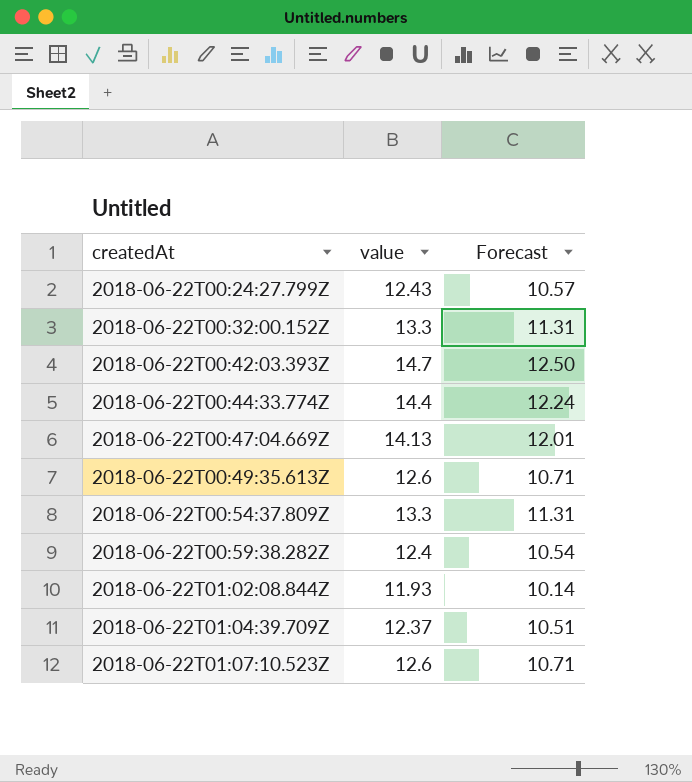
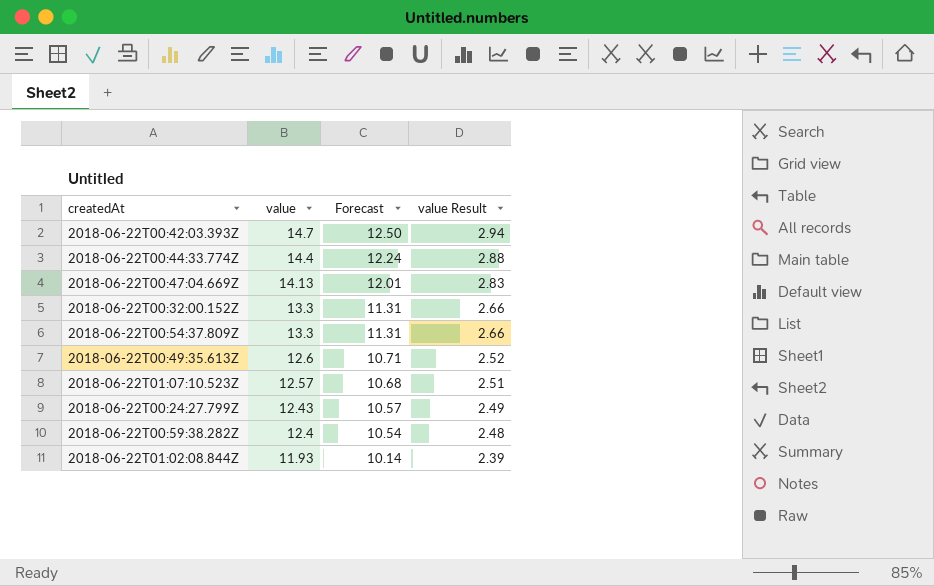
row order: createdAt ascending -> value descending
column value Result | formula: none -> [value] * 0.2
row 2018-06-22T01:04:39.709Z: 12.37 | 10.51 -> none
2018-06-22T01:07:10.523Z | value: 12.6 -> 12.57
2018-06-22T01:07:10.523Z | Forecast: 10.71 -> 10.68

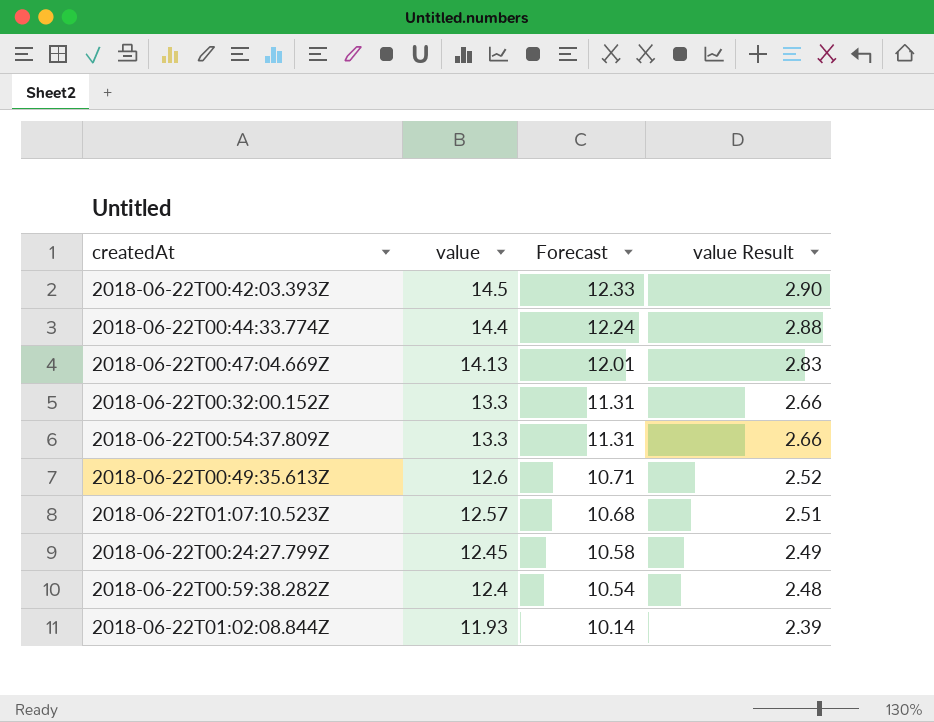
2018-06-22T00:42:03.393Z | value: 14.7 -> 14.5
2018-06-22T00:42:03.393Z | Forecast: 12.50 -> 12.33
2018-06-22T00:42:03.393Z | value Result: 2.94 -> 2.90
2018-06-22T00:24:27.799Z | value: 12.43 -> 12.45
2018-06-22T00:24:27.799Z | Forecast: 10.57 -> 10.58

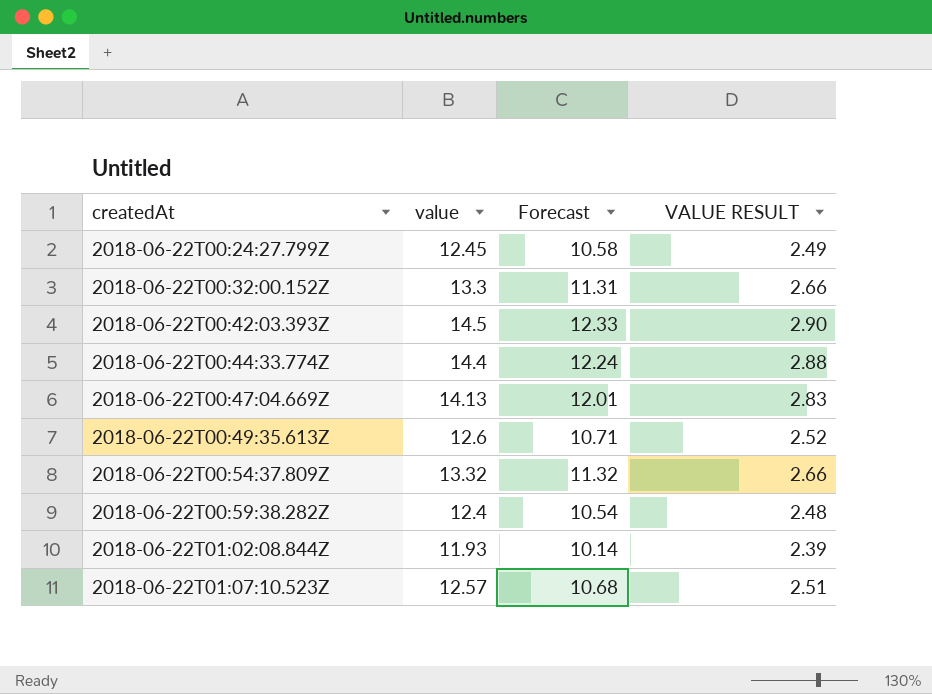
row order: value descending -> createdAt ascending
column name: value Result -> VALUE RESULT
2018-06-22T00:54:37.809Z | value: 13.3 -> 13.32
2018-06-22T00:54:37.809Z | Forecast: 11.31 -> 11.32

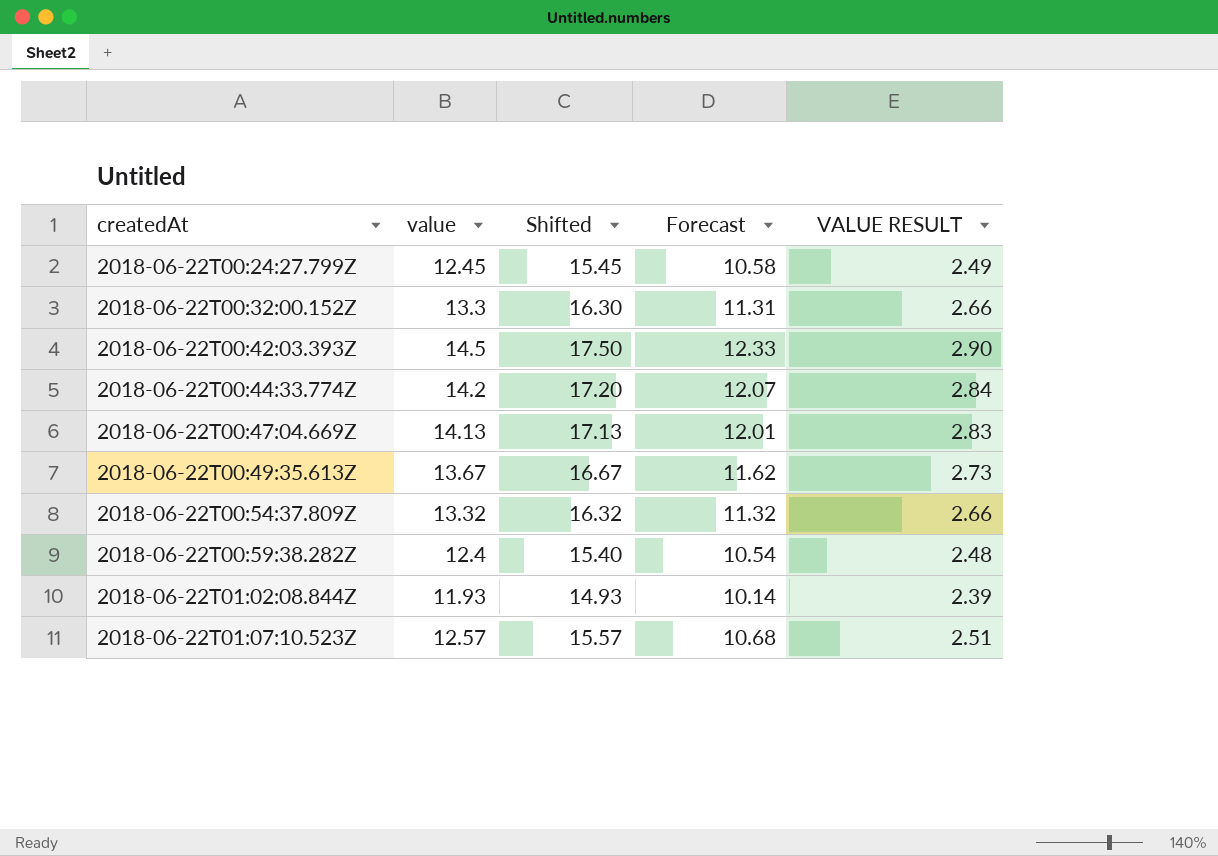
column Shifted | formula: none -> [value] + 3
2018-06-22T00:44:33.774Z | value: 14.4 -> 14.2
2018-06-22T00:44:33.774Z | Forecast: 12.24 -> 12.07
2018-06-22T00:44:33.774Z | VALUE RESULT: 2.88 -> 2.84
2018-06-22T00:49:35.613Z | value: 12.6 -> 13.67
2018-06-22T00:49:35.613Z | Forecast: 10.71 -> 11.62
2018-06-22T00:49:35.613Z | VALUE RESULT: 2.52 -> 2.73

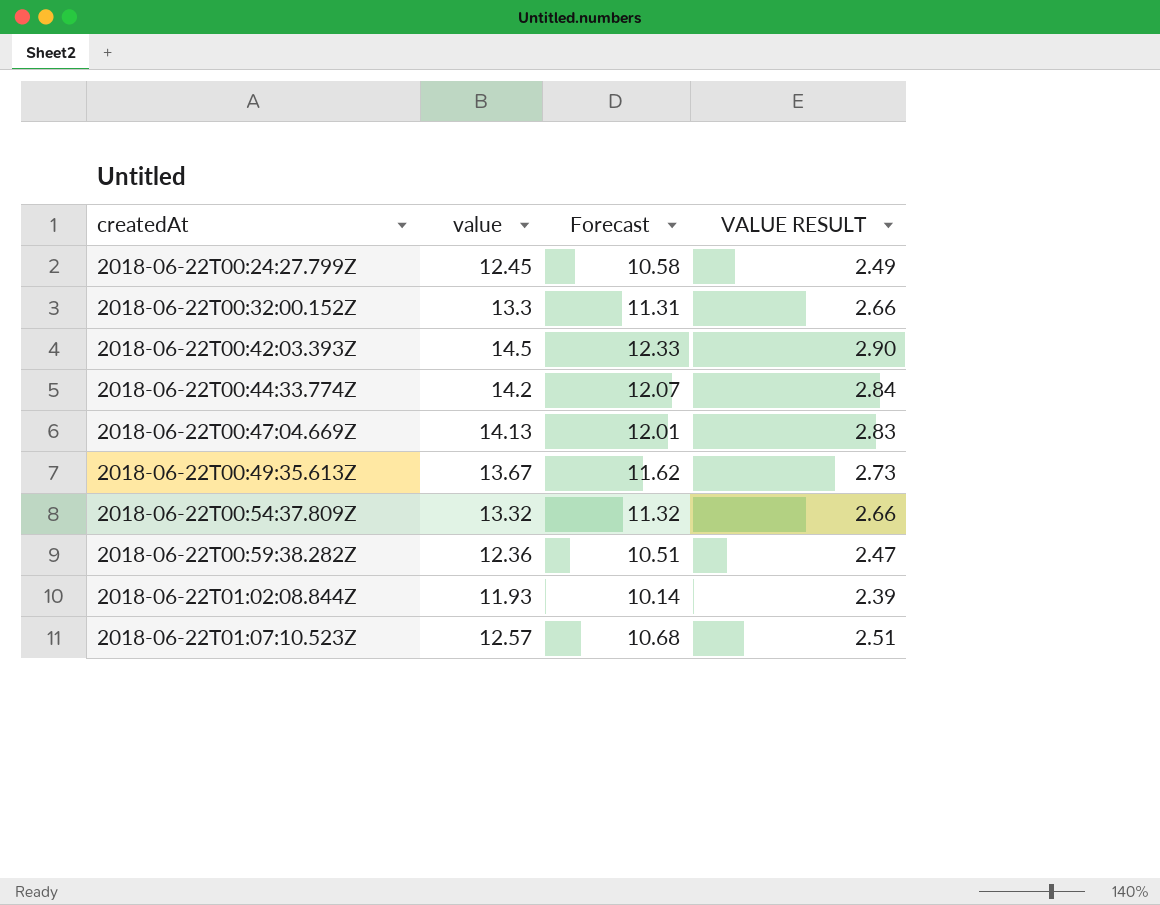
column Shifted | formula: [value] + 3 -> none
2018-06-22T00:59:38.282Z | value: 12.4 -> 12.36
2018-06-22T00:59:38.282Z | Forecast: 10.54 -> 10.51
2018-06-22T00:59:38.282Z | VALUE RESULT: 2.48 -> 2.47

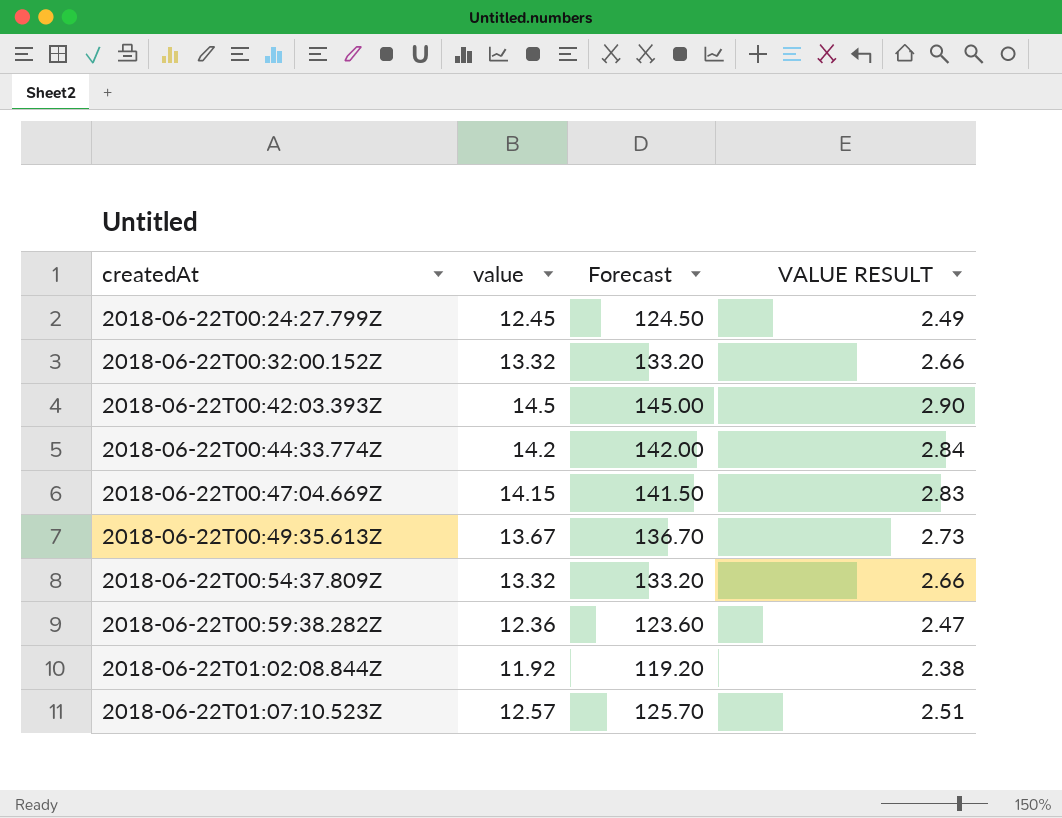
column Forecast | formula: [value] * 0.85 -> [value] * 10
2018-06-22T00:32:00.152Z | value: 13.3 -> 13.32
2018-06-22T00:47:04.669Z | value: 14.13 -> 14.15
2018-06-22T01:02:08.844Z | value: 11.93 -> 11.92
2018-06-22T01:02:08.844Z | VALUE RESULT: 2.39 -> 2.38

